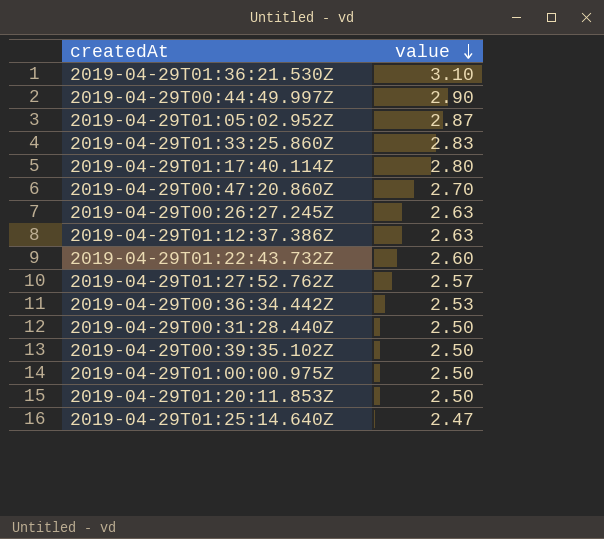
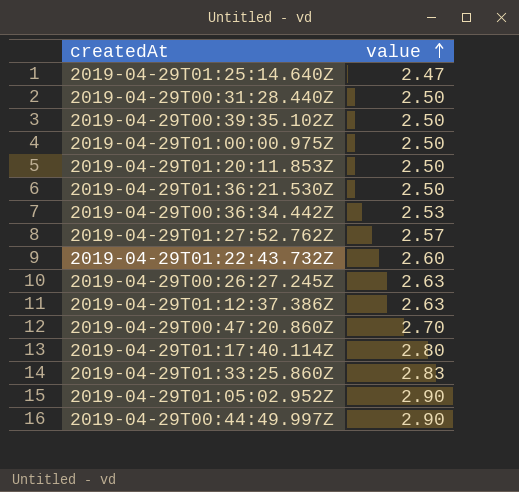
row order: value descending -> value ascending
2019-04-29T01:36:21.530Z | value: 3.10 -> 2.50
2019-04-29T01:05:02.952Z | value: 2.87 -> 2.90

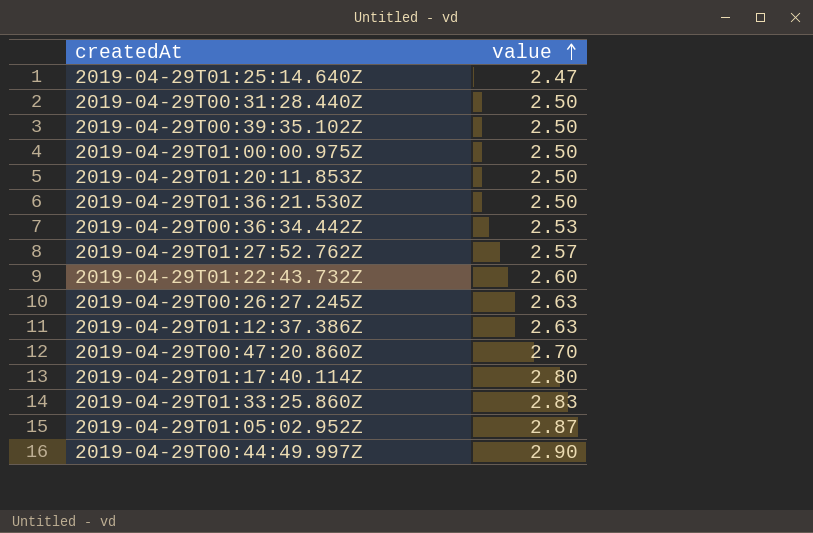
2019-04-29T01:05:02.952Z | value: 2.90 -> 2.87

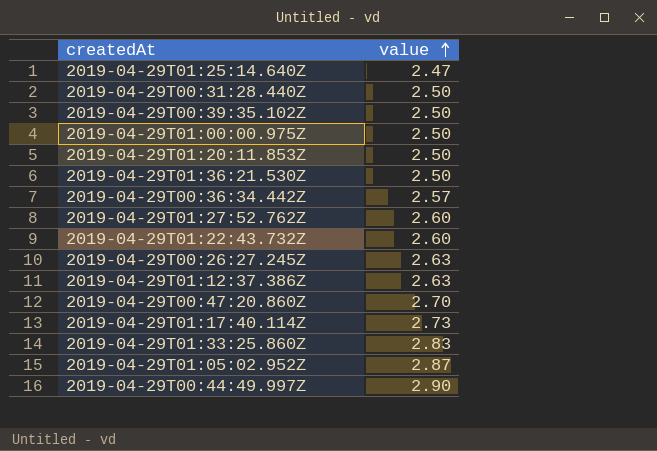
2019-04-29T00:36:34.442Z | value: 2.53 -> 2.57
2019-04-29T01:27:52.762Z | value: 2.57 -> 2.60
2019-04-29T01:17:40.114Z | value: 2.80 -> 2.73

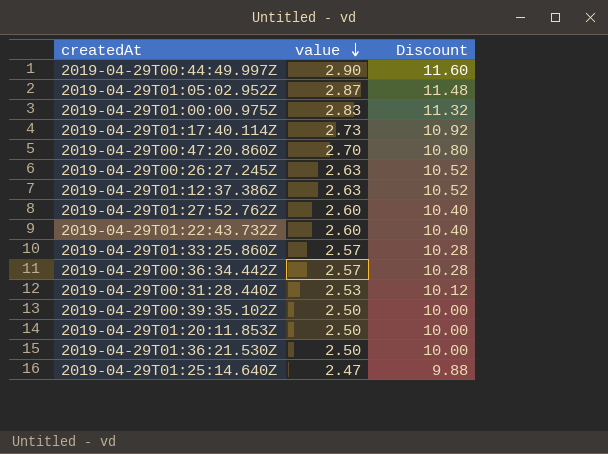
row order: value ascending -> value descending
column Discount | formula: none -> [value] * 4
2019-04-29T01:00:00.975Z | value: 2.50 -> 2.83
2019-04-29T01:33:25.860Z | value: 2.83 -> 2.57
2019-04-29T00:31:28.440Z | value: 2.50 -> 2.53

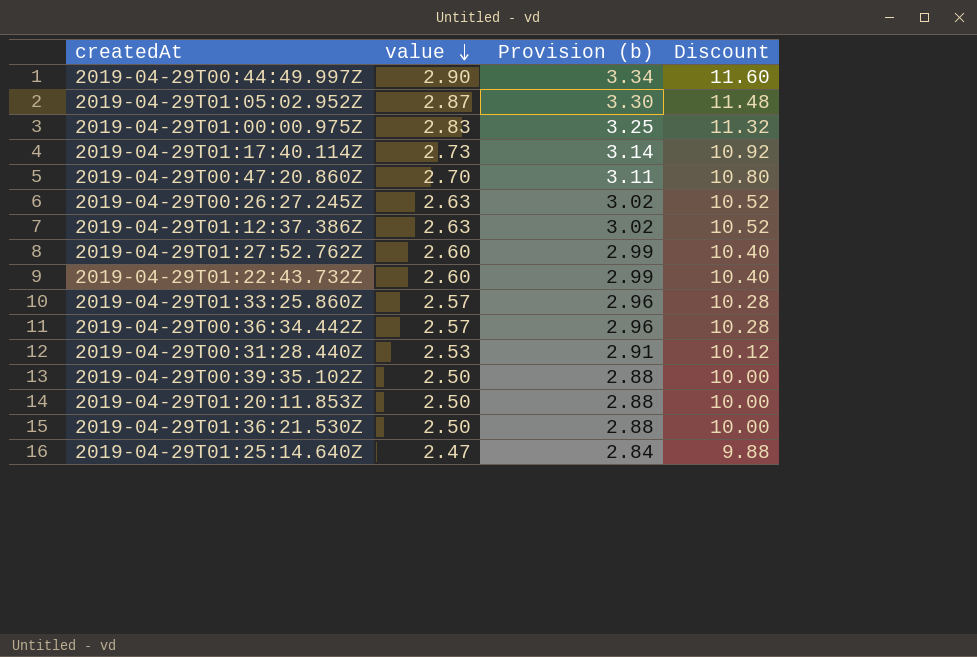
column Provision (b) | formula: none -> [value] * 1.15

